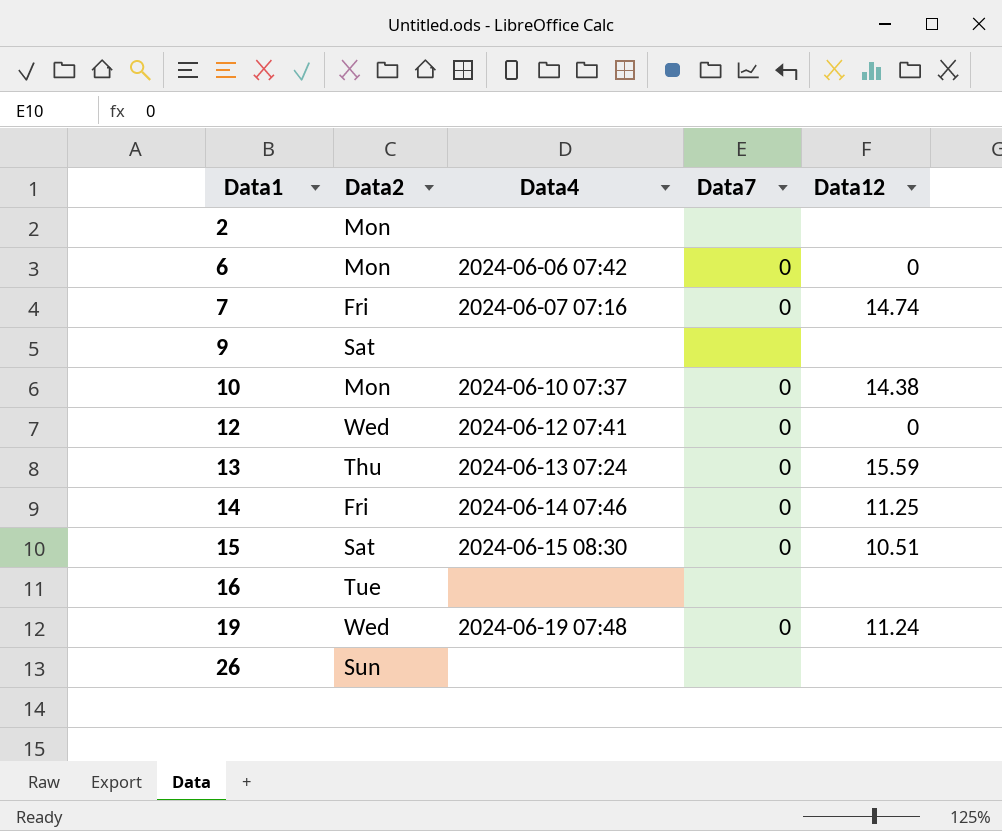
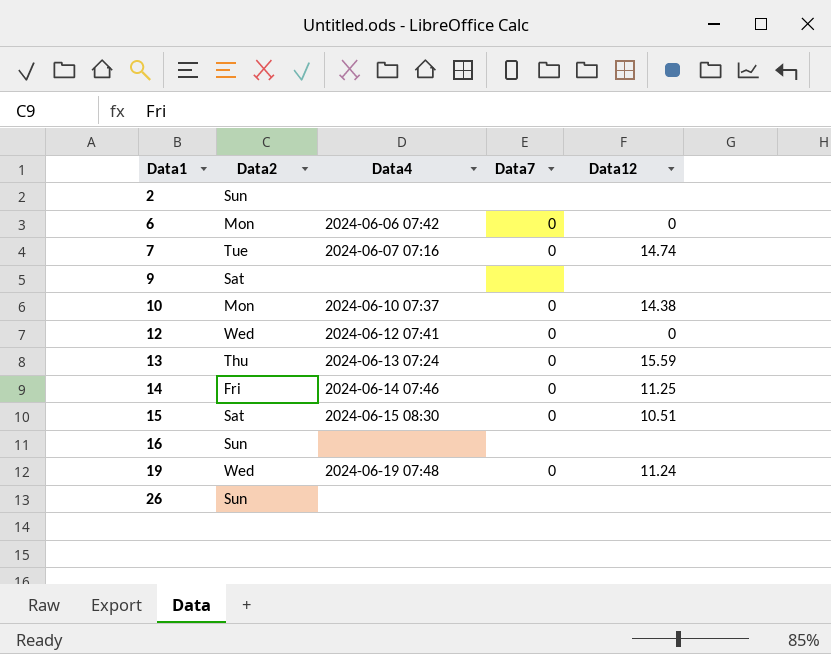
2 | Data2: Mon -> Sun
7 | Data2: Fri -> Tue
16 | Data2: Tue -> Sun

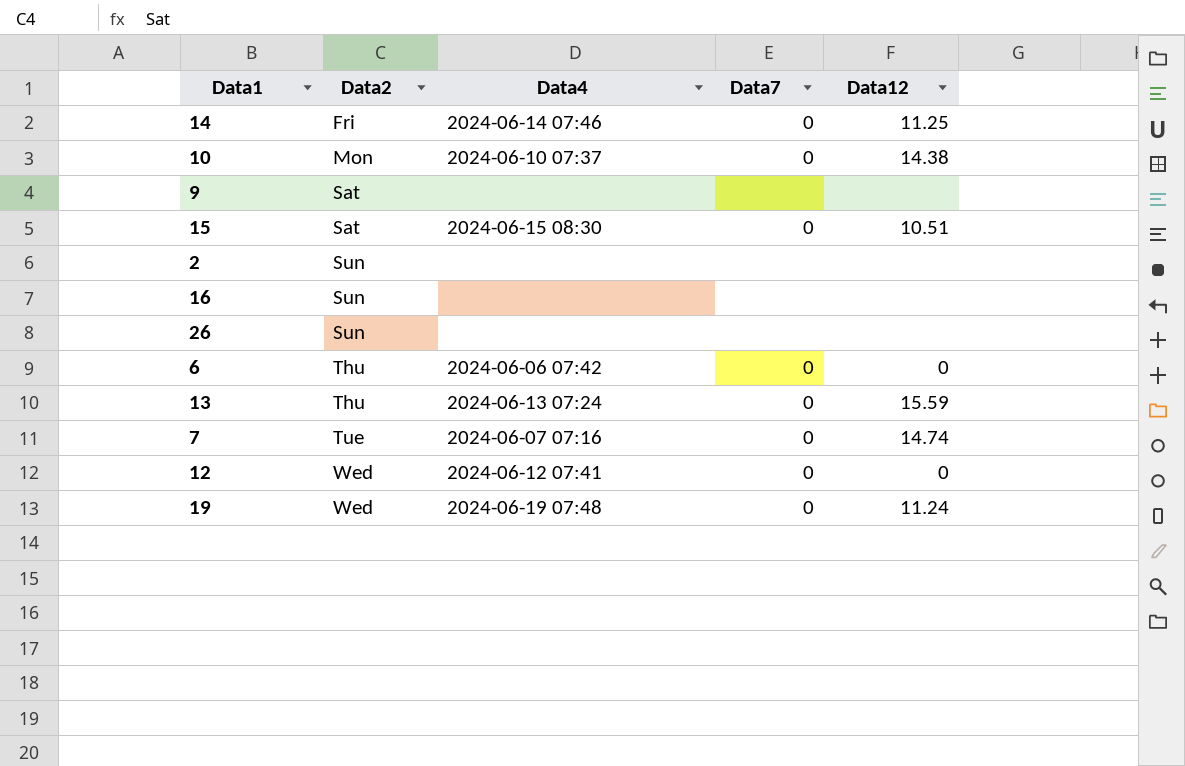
row order: Data1 ascending -> Data2 ascending
6 | Data2: Mon -> Thu

